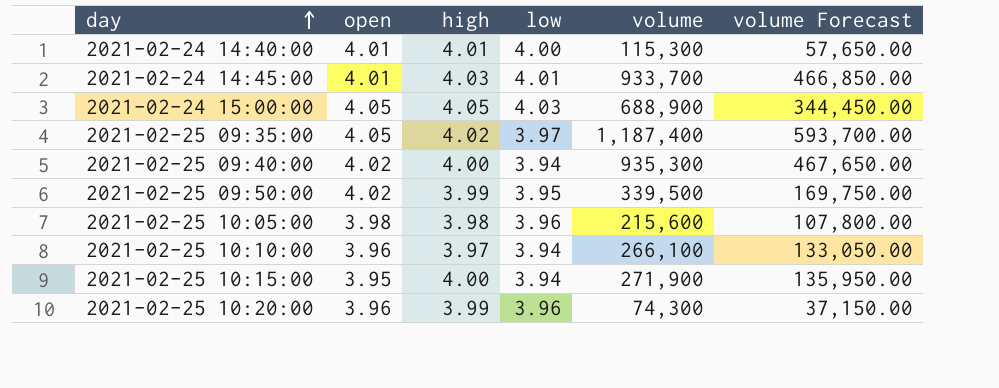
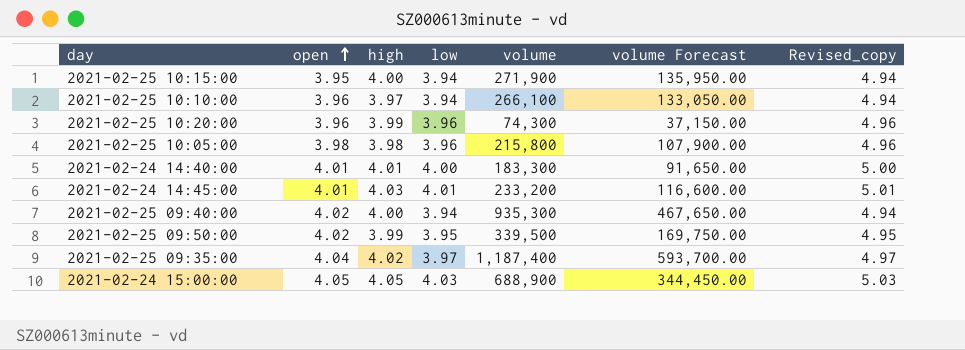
row order: day ascending -> open ascending
column Revised_copy | formula: none -> [low] + 1
2021-02-25 10:05:00 | volume: 215,600 -> 215,800
2021-02-25 10:05:00 | volume Forecast: 107,800.00 -> 107,900.00
2021-02-24 14:40:00 | volume: 115,300 -> 183,300
2021-02-24 14:40:00 | volume Forecast: 57,650.00 -> 91,650.00
2021-02-24 14:45:00 | volume: 933,700 -> 233,200
2021-02-24 14:45:00 | volume Forecast: 466,850.00 -> 116,600.00
2021-02-25 09:35:00 | open: 4.05 -> 4.04

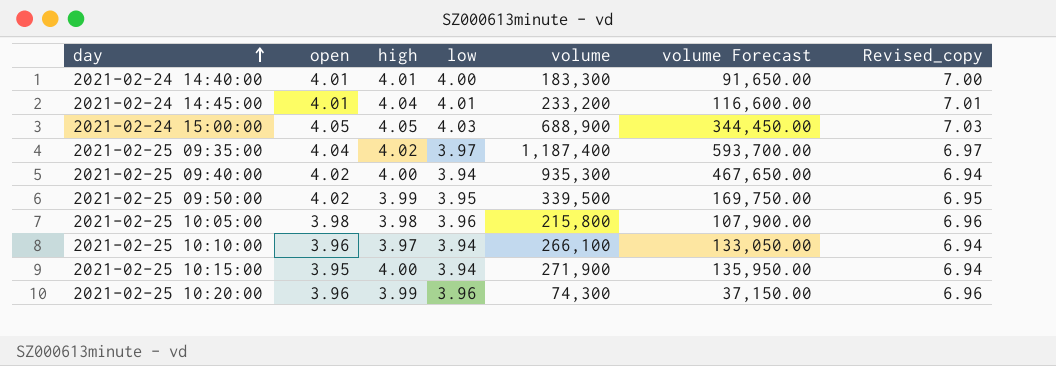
row order: open ascending -> day ascending
column Revised_copy | formula: [low] + 1 -> [low] + 3
2021-02-24 14:45:00 | high: 4.03 -> 4.04

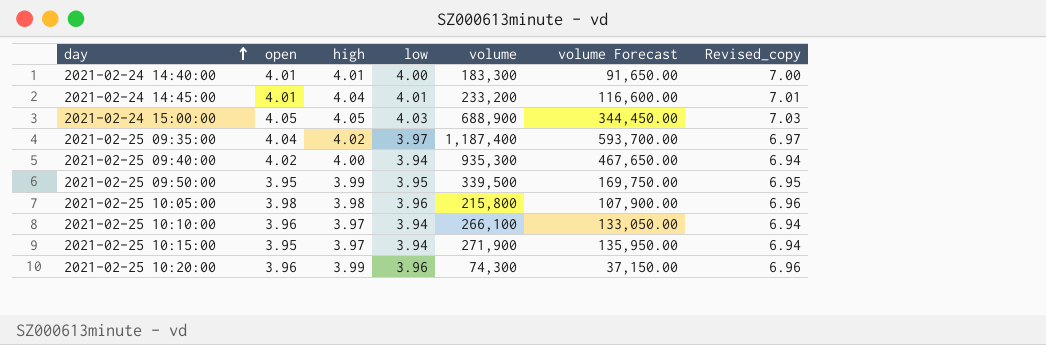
2021-02-25 09:50:00 | open: 4.02 -> 3.95
2021-02-25 10:15:00 | high: 4.00 -> 3.97

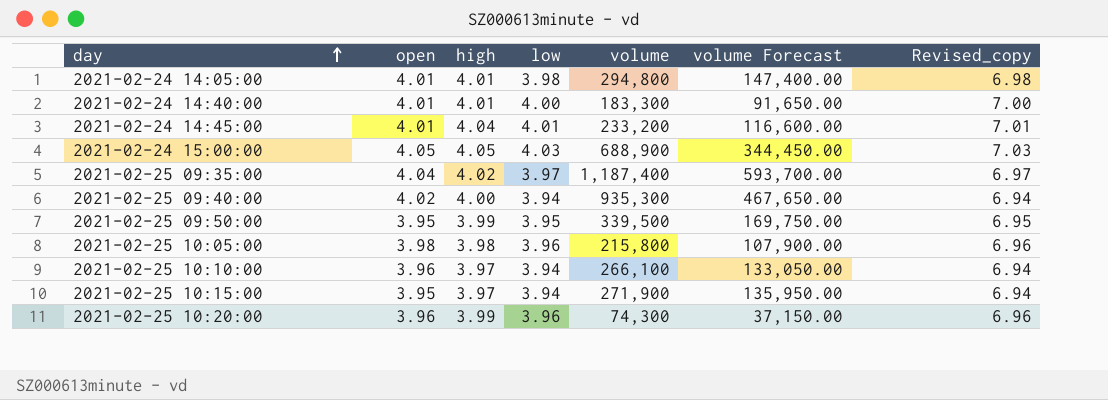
row 2021-02-24 14:05:00: none -> 4.01 | 4.01 | 3.98 | 294,800 | 147,400.00 | 6.98

